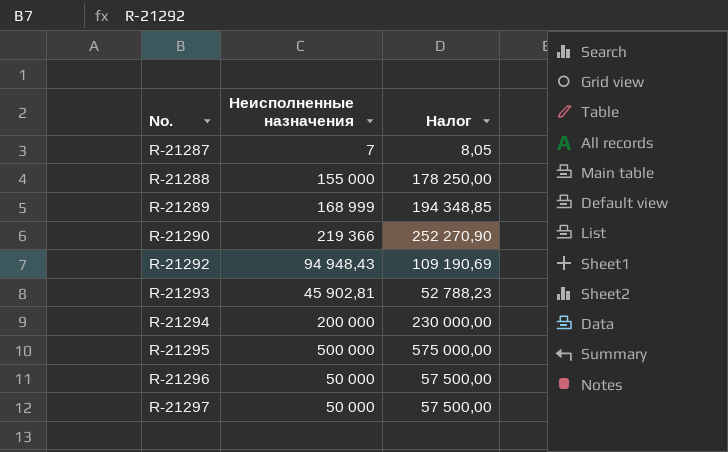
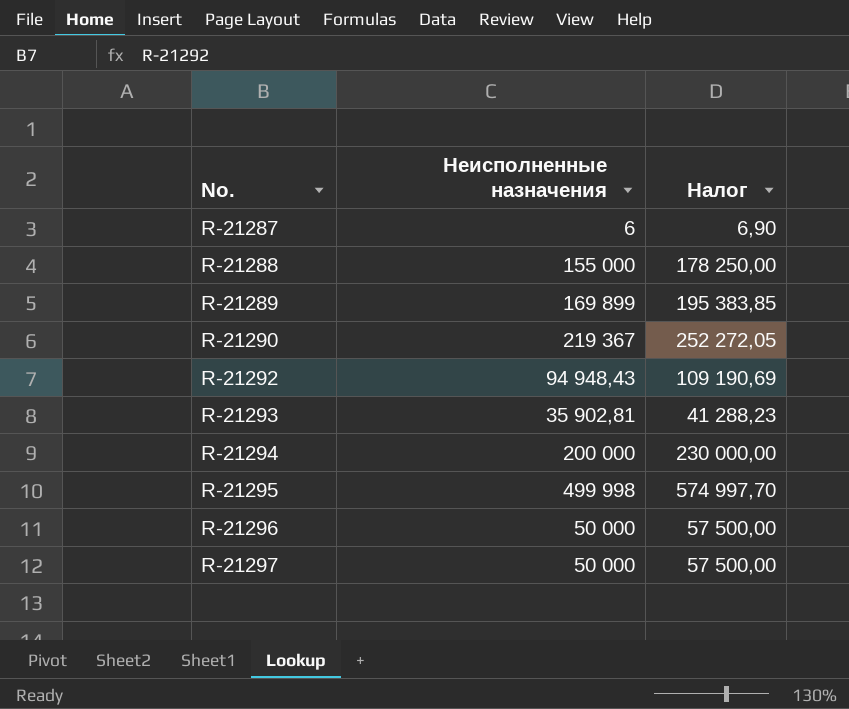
R-21287 | Неисполненные назначения: 7 -> 6
R-21287 | Налог: 8,05 -> 6,90
R-21289 | Неисполненные назначения: 168 999 -> 169 899
R-21289 | Налог: 194 348,85 -> 195 383,85
R-21290 | Неисполненные назначения: 219 366 -> 219 367
R-21290 | Налог: 252 270,90 -> 252 272,05
R-21293 | Неисполненные назначения: 45 902,81 -> 35 902,81
R-21293 | Налог: 52 788,23 -> 41 288,23
R-21295 | Неисполненные назначения: 500 000 -> 499 998
R-21295 | Налог: 575 000,00 -> 574 997,70

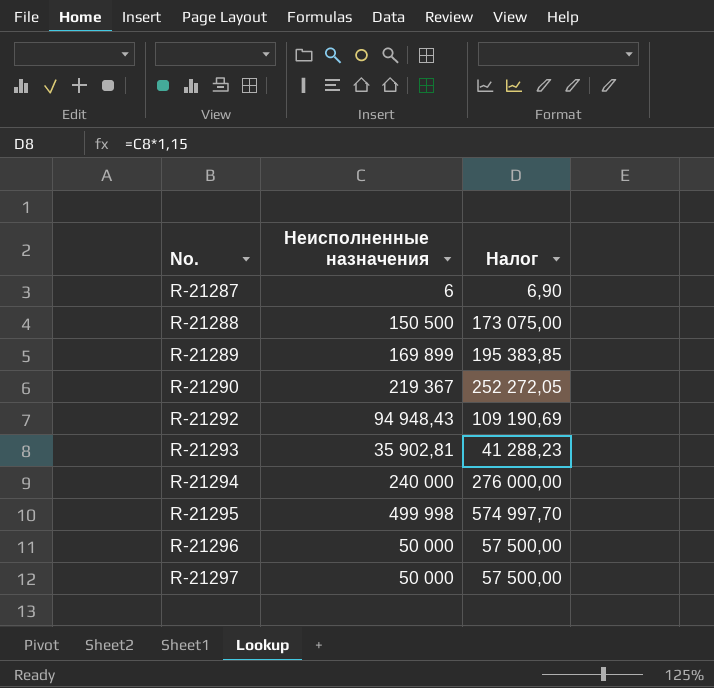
R-21288 | Неисполненные назначения: 155 000 -> 150 500
R-21288 | Налог: 178 250,00 -> 173 075,00
R-21294 | Неисполненные назначения: 200 000 -> 240 000
R-21294 | Налог: 230 000,00 -> 276 000,00

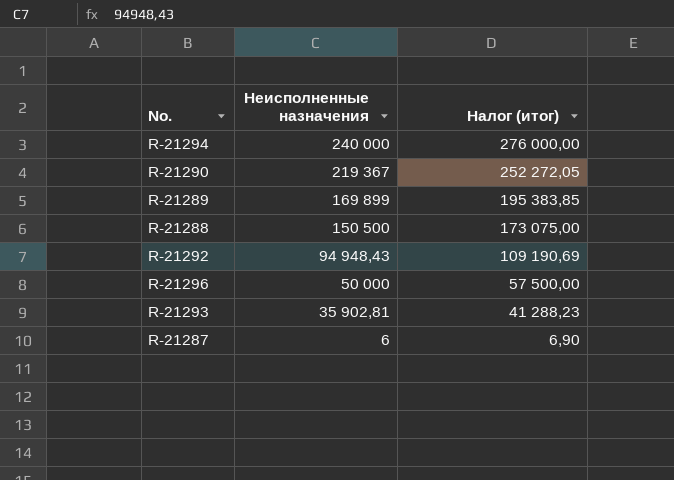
row order: No. ascending -> Неисполненные назначения descending
column name: Налог -> Налог (итог)
row R-21295: 499 998 | 574 997,70 -> none
row R-21297: 50 000 | 57 500,00 -> none

